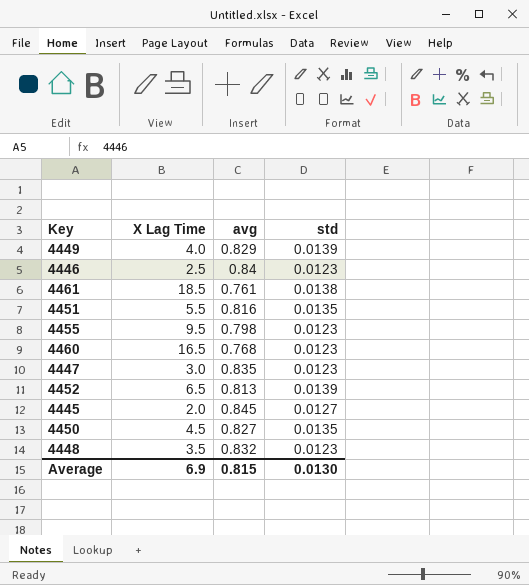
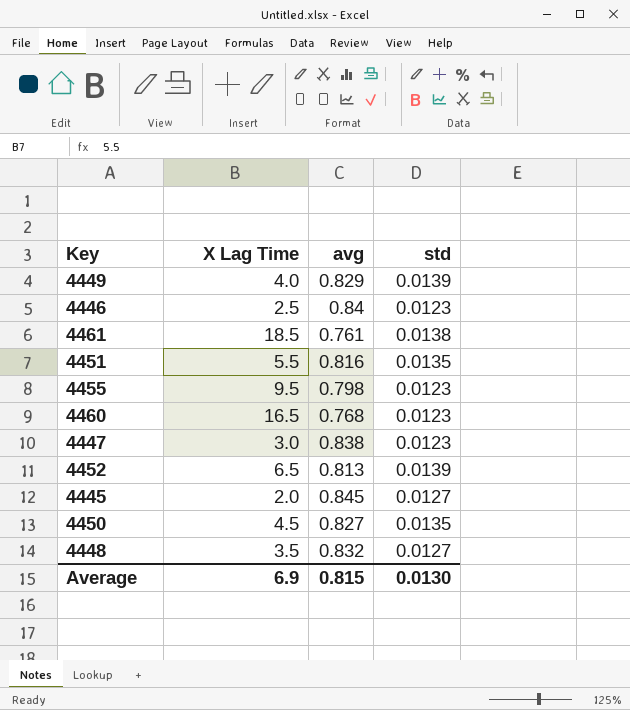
4447 | avg: 0.835 -> 0.838
4448 | std: 0.0123 -> 0.0127

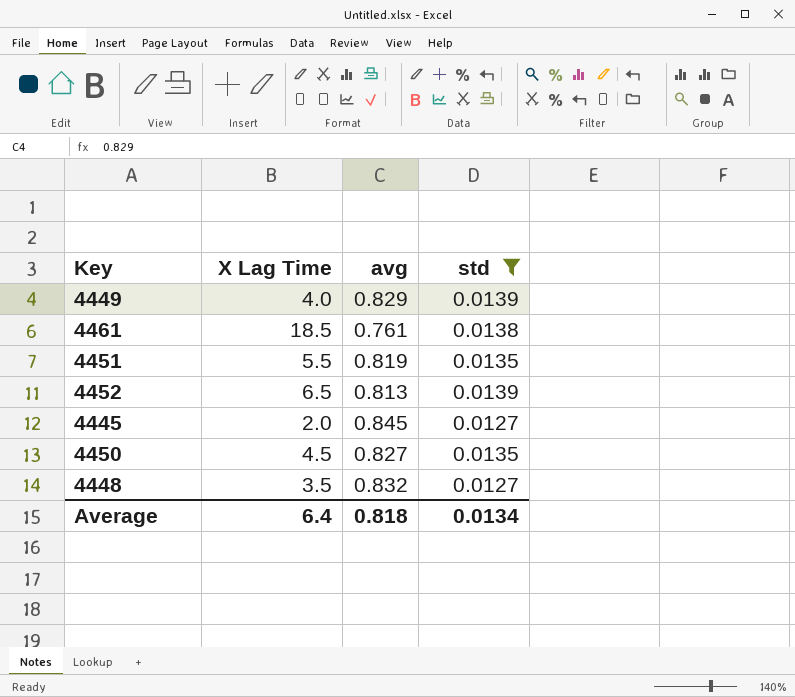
filter: none -> std != 0.0123
4451 | avg: 0.816 -> 0.819
Average | X Lag Time: 6.9 -> 6.4
Average | avg: 0.815 -> 0.818
Average | std: 0.0130 -> 0.0134

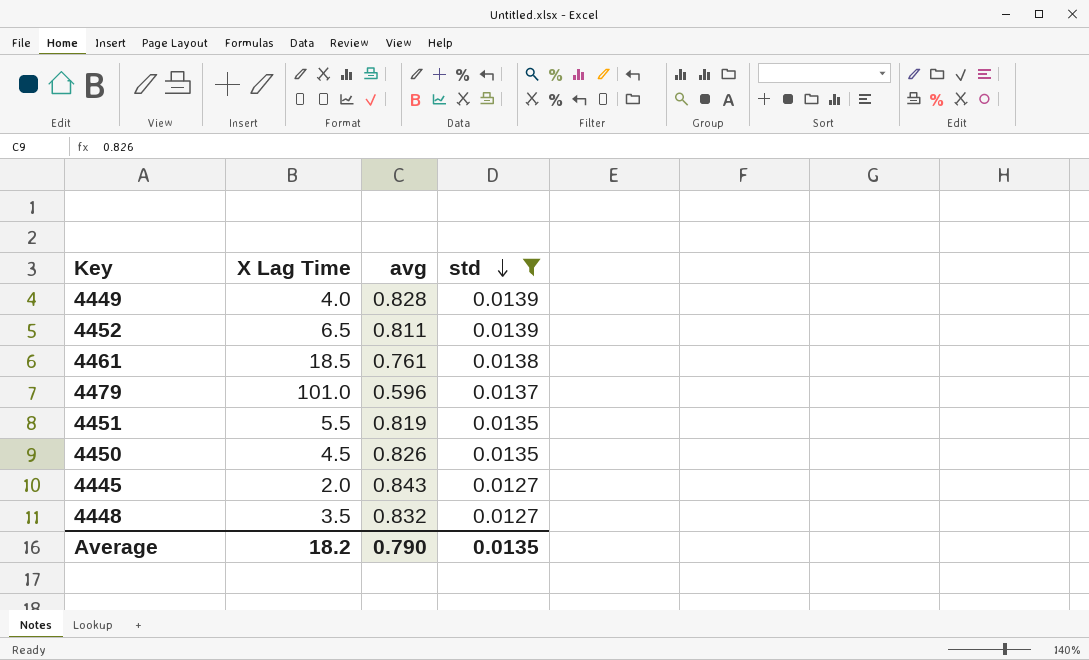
row order: none -> std descending
4449 | avg: 0.829 -> 0.828
4452 | avg: 0.813 -> 0.811
row 4479: none -> 101.0 | 0.596 | 0.0137
4450 | avg: 0.827 -> 0.826
4445 | avg: 0.845 -> 0.843
Average | X Lag Time: 6.4 -> 18.2
Average | avg: 0.818 -> 0.790
Average | std: 0.0134 -> 0.0135

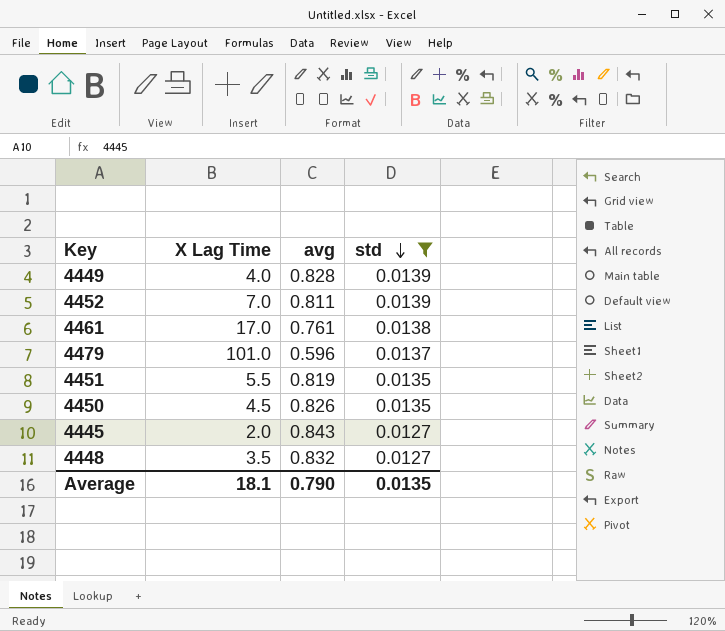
4452 | X Lag Time: 6.5 -> 7.0
4461 | X Lag Time: 18.5 -> 17.0
Average | X Lag Time: 18.2 -> 18.1

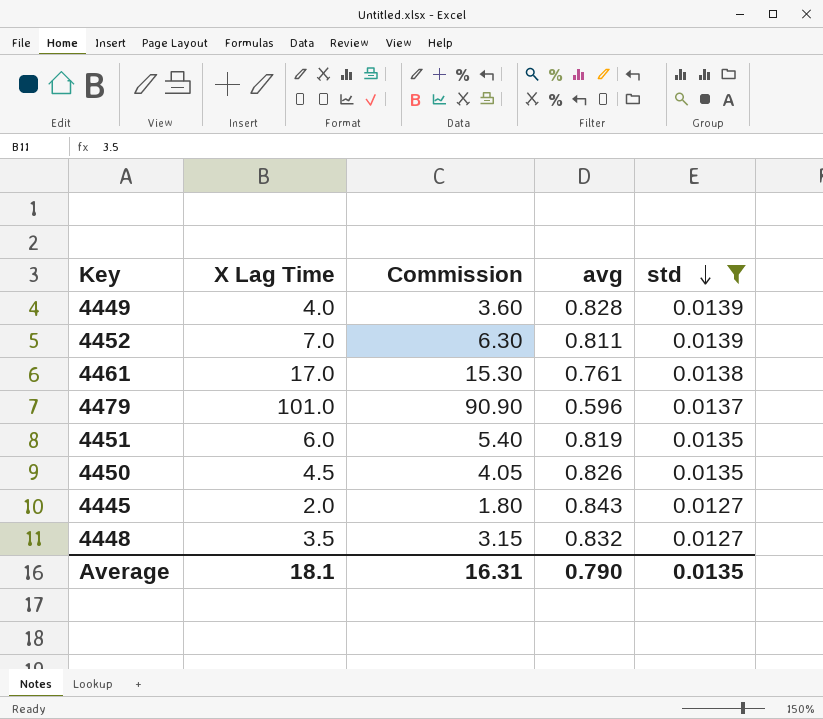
column Commission | formula: none -> [X Lag Time] * 0.9
4451 | X Lag Time: 5.5 -> 6.0

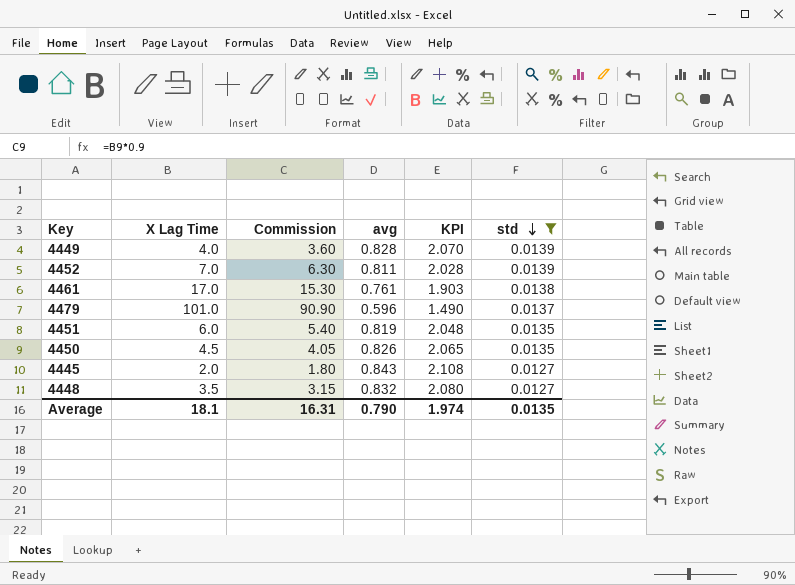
column KPI | formula: none -> [avg] * 2.5

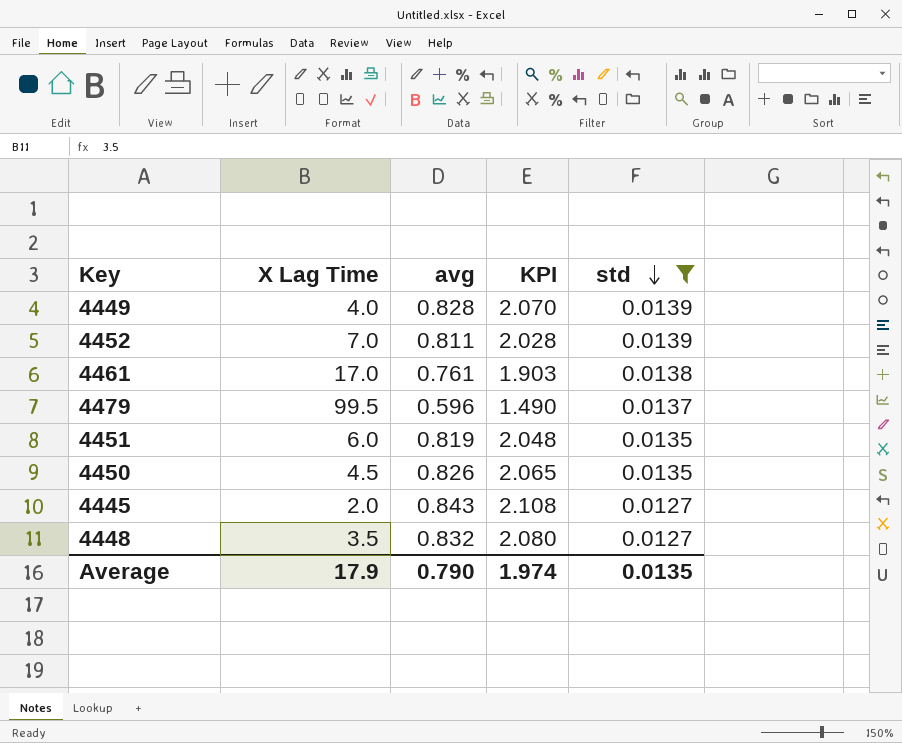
column Commission | formula: [X Lag Time] * 0.9 -> none
4479 | X Lag Time: 101.0 -> 99.5
Average | X Lag Time: 18.1 -> 17.9

